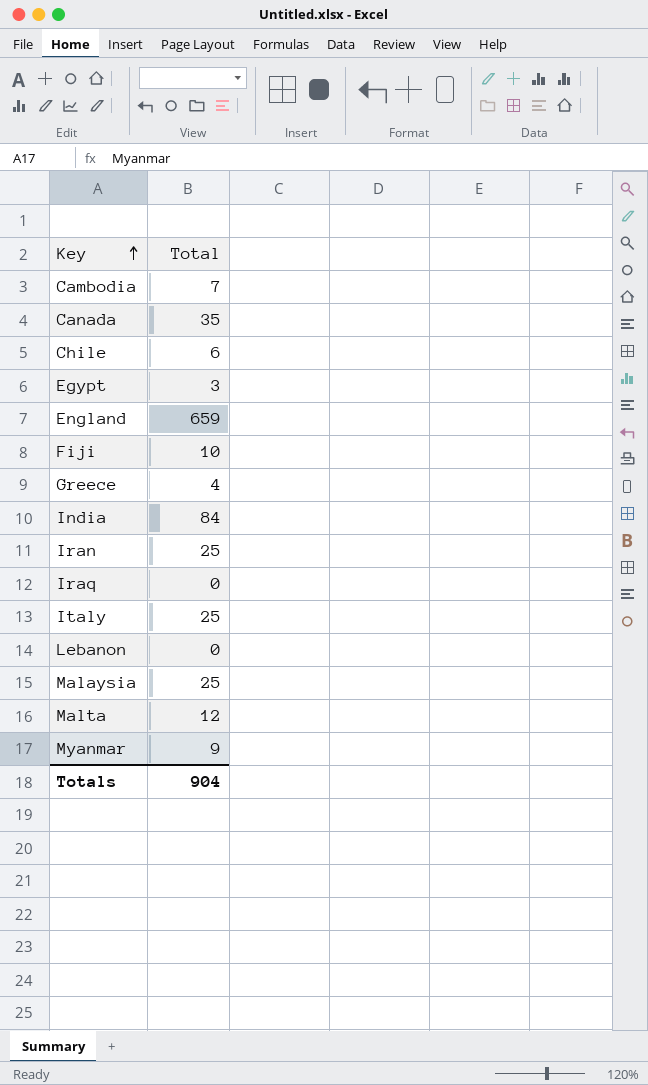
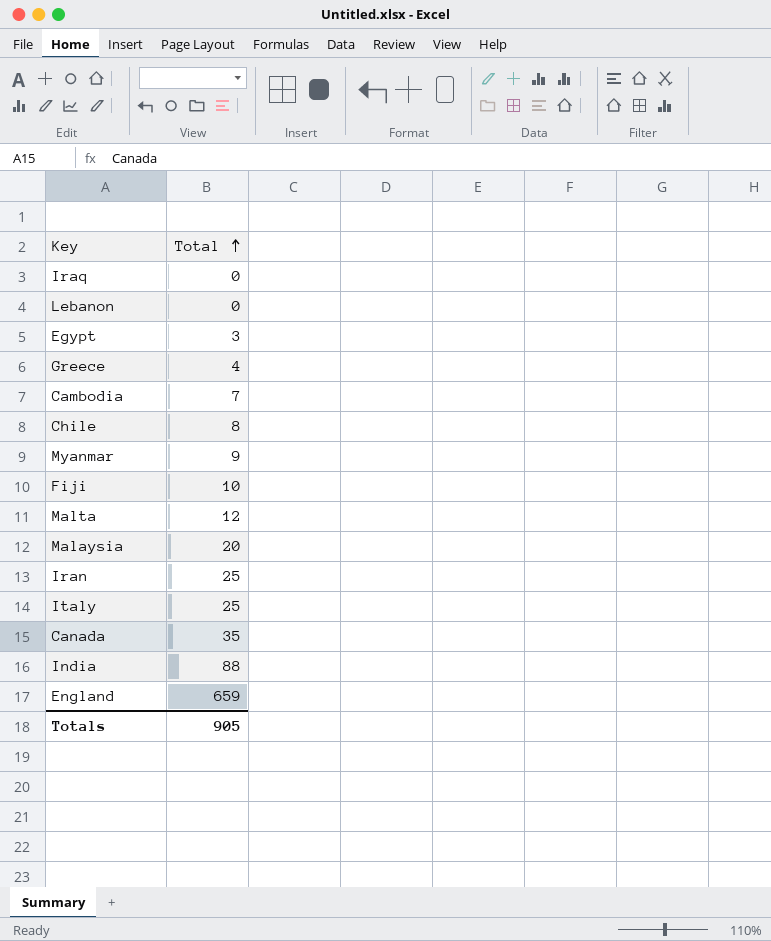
row order: Key ascending -> Total ascending
Chile | Total: 6 -> 8
Malaysia | Total: 25 -> 20
India | Total: 84 -> 88
Totals | Total: 904 -> 905

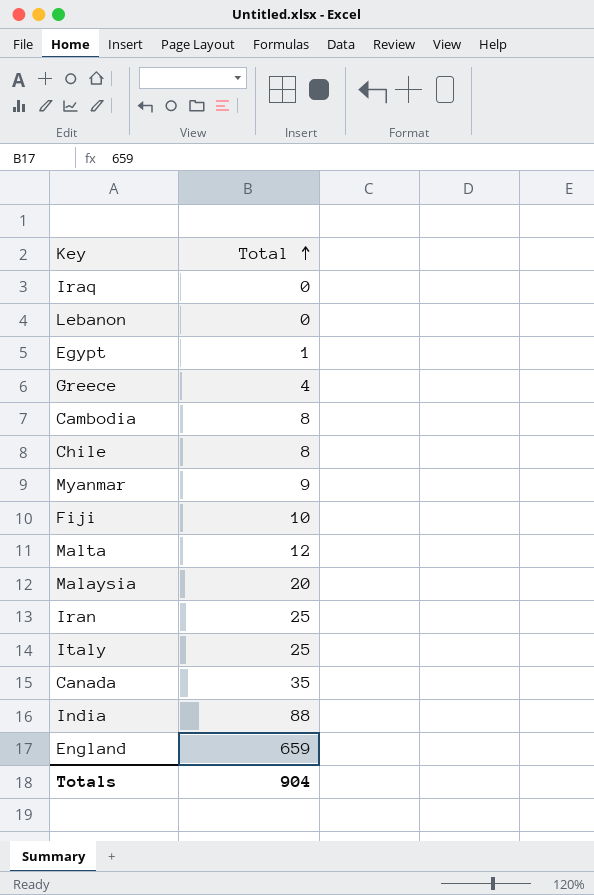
Egypt | Total: 3 -> 1
Cambodia | Total: 7 -> 8
Totals | Total: 905 -> 904

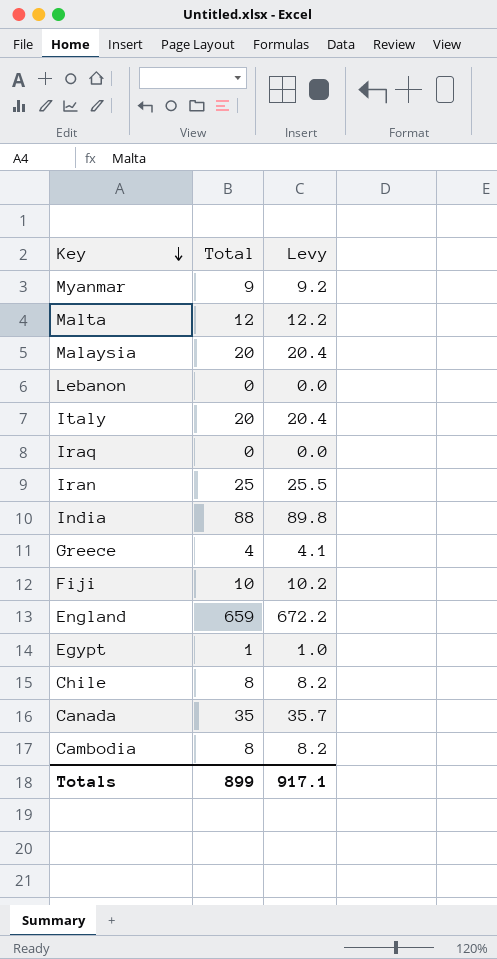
row order: Total ascending -> Key descending
column Levy | formula: none -> [Total] * 1.02
Italy | Total: 25 -> 20
Totals | Total: 904 -> 899

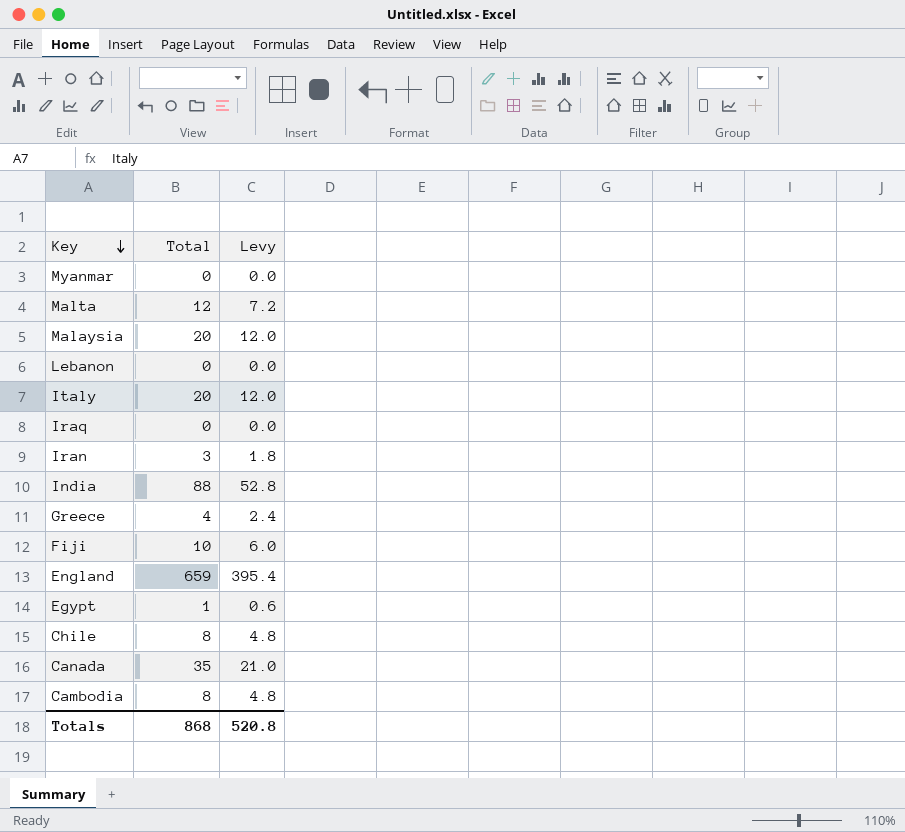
column Levy | formula: [Total] * 1.02 -> [Total] * 0.6
Myanmar | Total: 9 -> 0
Iran | Total: 25 -> 3
Totals | Total: 899 -> 868
Totals | Levy: 917.1 -> 520.8

